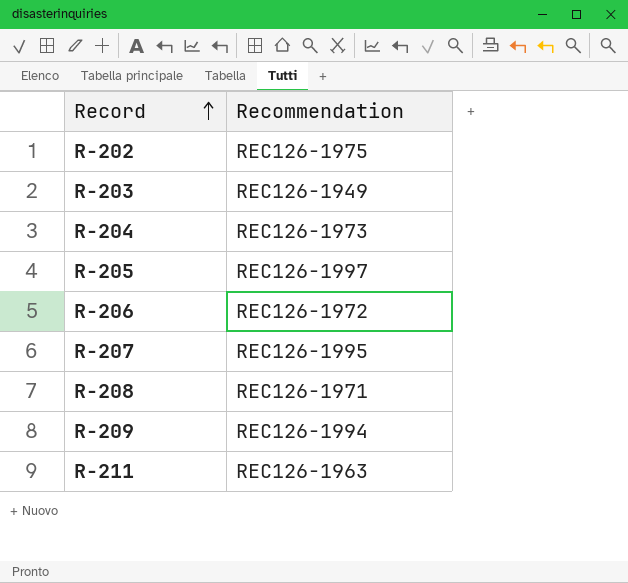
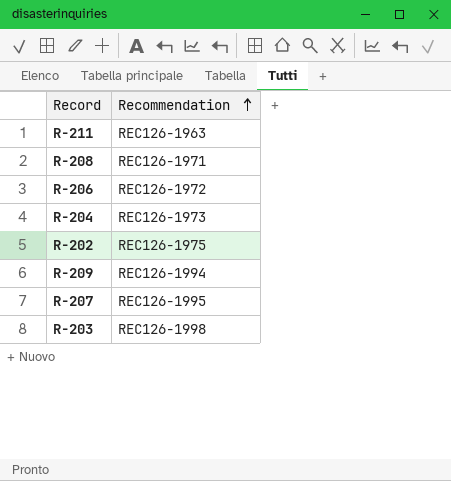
row order: Record ascending -> Recommendation ascending
row R-205: REC126-1997 -> none
R-203 | Recommendation: REC126-1949 -> REC126-1998

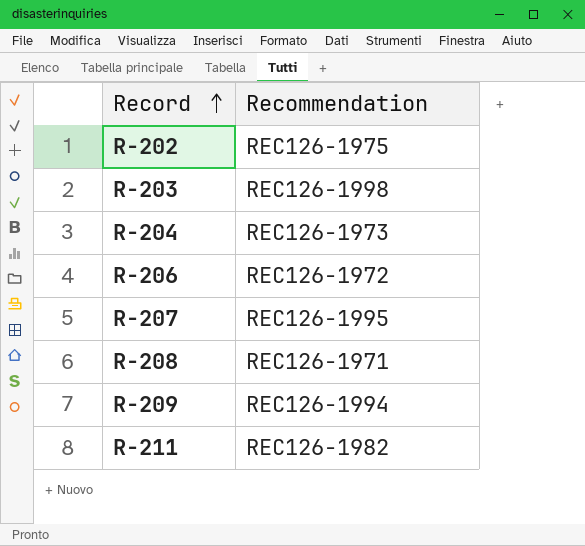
row order: Recommendation ascending -> Record ascending
R-211 | Recommendation: REC126-1963 -> REC126-1982

